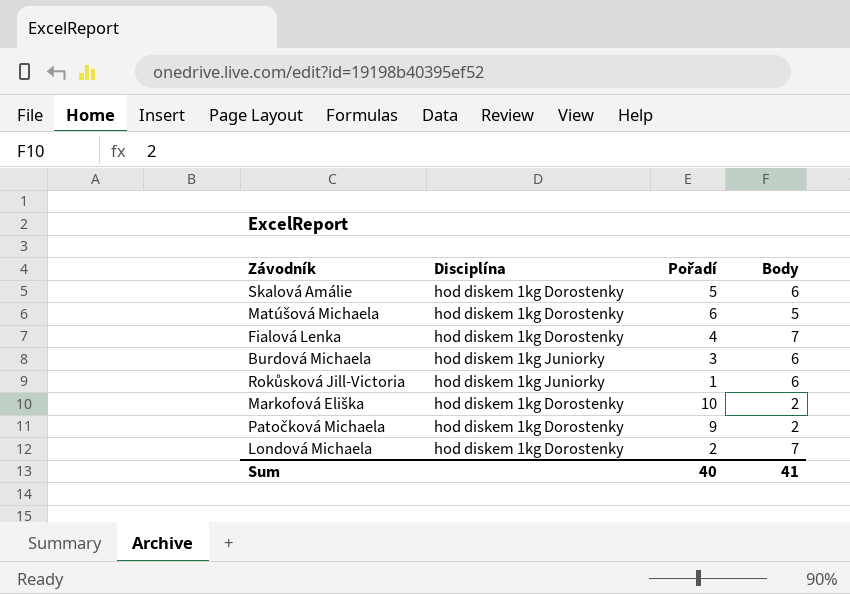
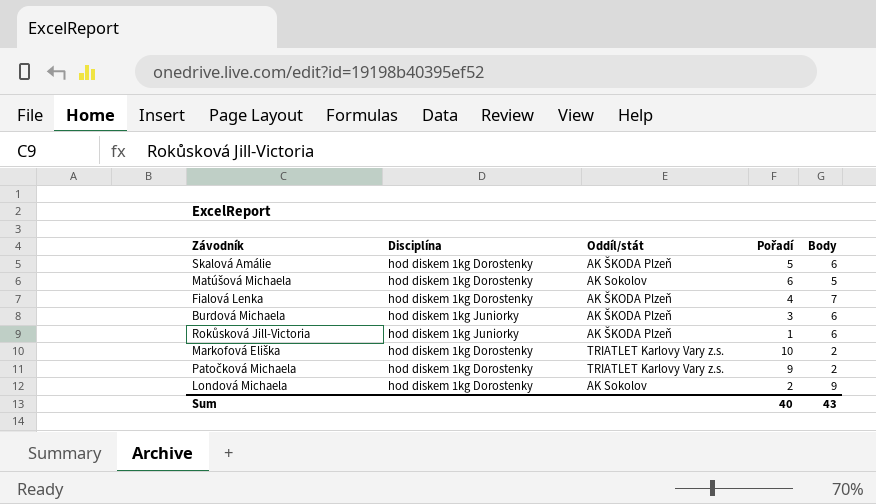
column Oddíl/stát | position: none -> 3
Londová Michaela | Body: 7 -> 9
Sum | Body: 41 -> 43

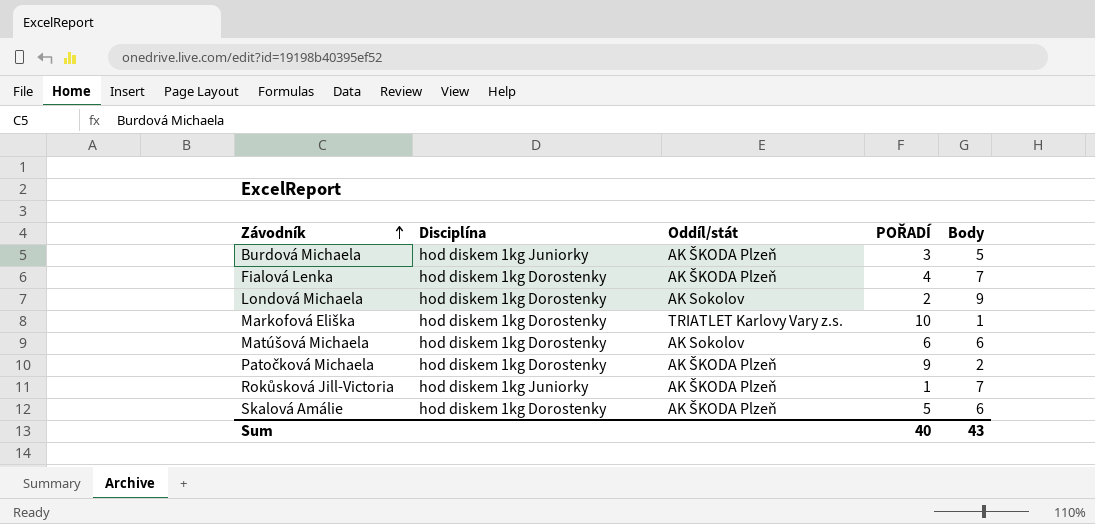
row order: none -> Závodník ascending
column name: Pořadí -> POŘADÍ
Burdová Michaela | Body: 6 -> 5
Markofová Eliška | Body: 2 -> 1
Matúšová Michaela | Body: 5 -> 6
Patočková Michaela | Oddíl/stát: TRIATLET Karlovy Vary z.s. -> AK ŠKODA Plzeň
Rokůsková Jill-Victoria | Body: 6 -> 7

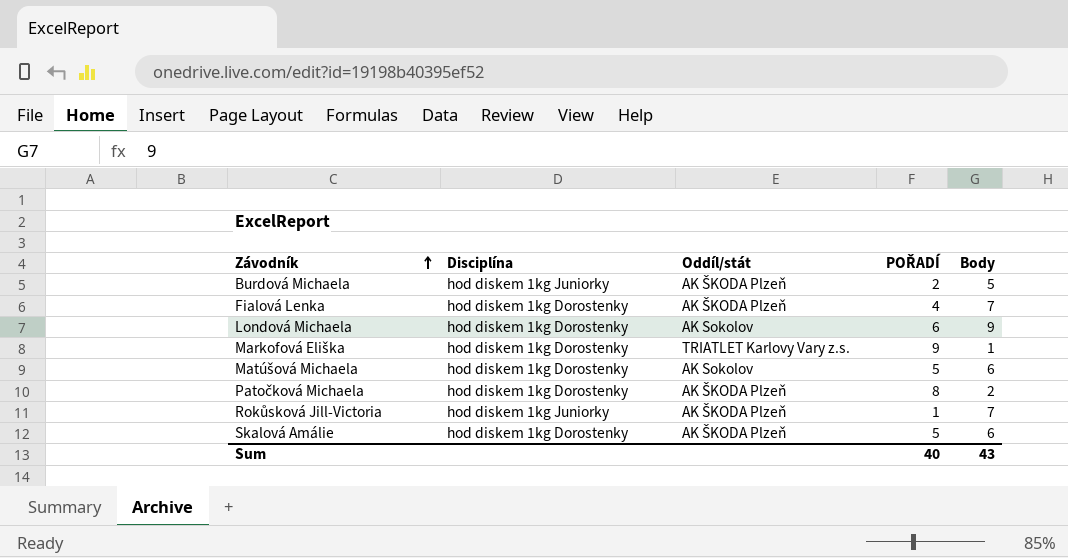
Burdová Michaela | POŘADÍ: 3 -> 2
Londová Michaela | POŘADÍ: 2 -> 6
Markofová Eliška | POŘADÍ: 10 -> 9
Matúšová Michaela | POŘADÍ: 6 -> 5
Patočková Michaela | POŘADÍ: 9 -> 8

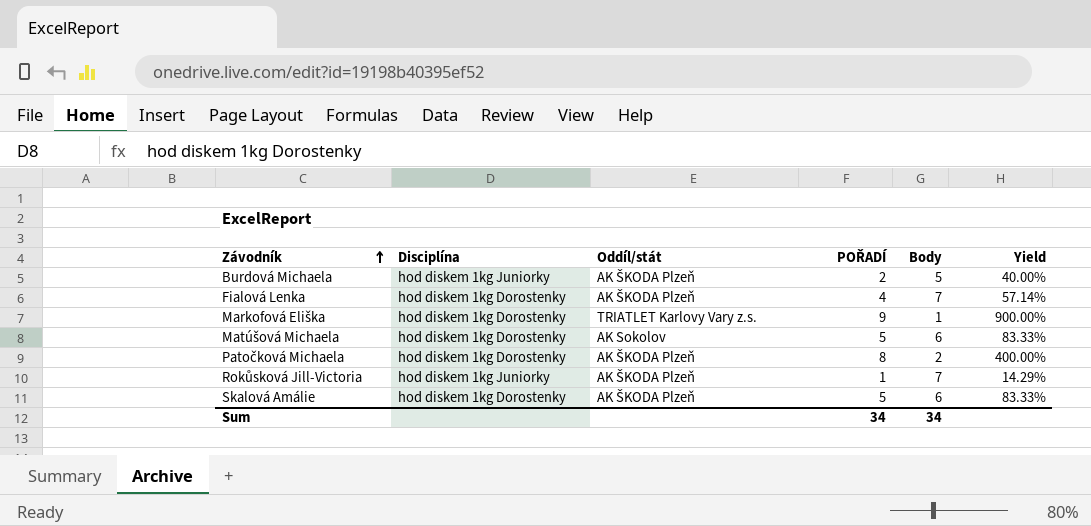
column Yield | formula: none -> [POŘADÍ] / [Body]
row Londová Michaela: hod diskem 1kg Dorostenky | AK Sokolov | 6 | 9 -> none
Sum | POŘADÍ: 40 -> 34
Sum | Body: 43 -> 34

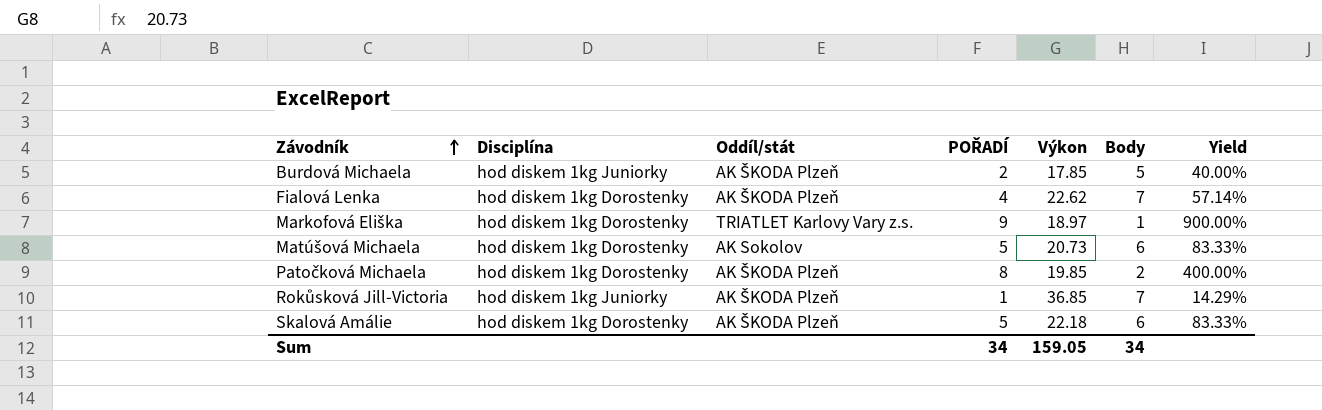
column Výkon | position: none -> 5

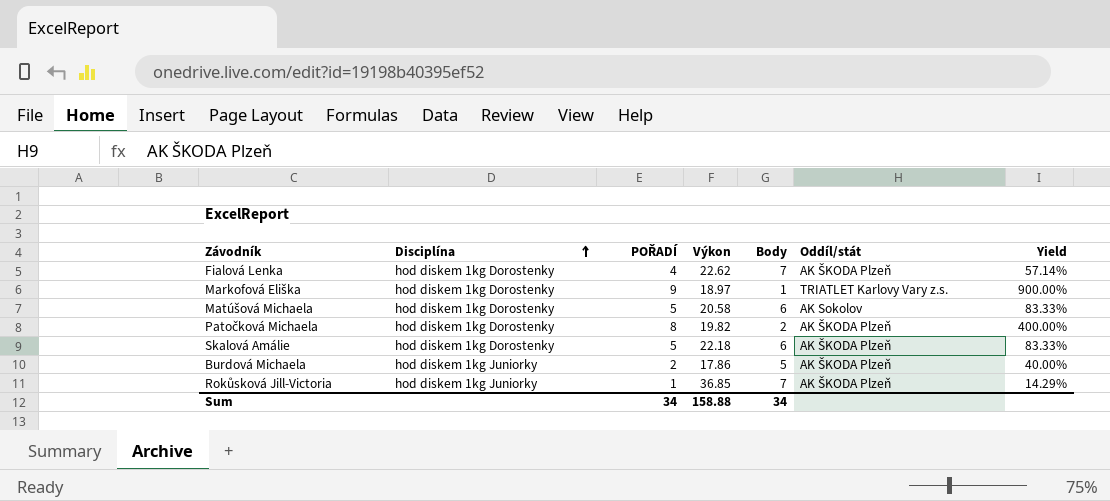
row order: Závodník ascending -> Disciplína ascending
column Oddíl/stát | position: 3 -> 6
Matúšová Michaela | Výkon: 20.73 -> 20.58
Patočková Michaela | Výkon: 19.85 -> 19.82
Burdová Michaela | Výkon: 17.85 -> 17.86
Sum | Výkon: 159.05 -> 158.88

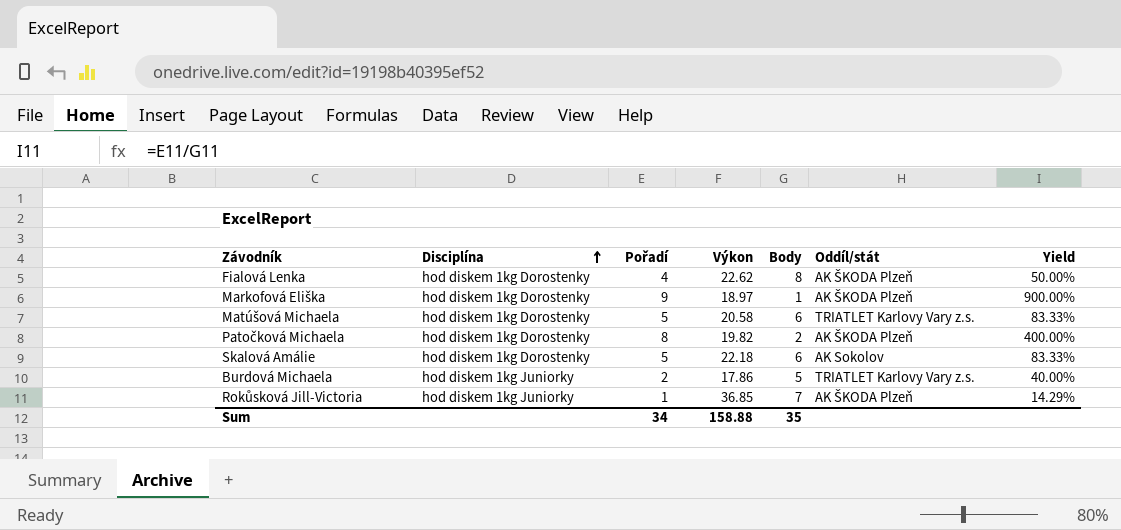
column name: POŘADÍ -> Pořadí
Fialová Lenka | Body: 7 -> 8
Fialová Lenka | Yield: 57.14% -> 50.00%
Markofová Eliška | Oddíl/stát: TRIATLET Karlovy Vary z.s. -> AK ŠKODA Plzeň
Matúšová Michaela | Oddíl/stát: AK Sokolov -> TRIATLET Karlovy Vary z.s.
Skalová Amálie | Oddíl/stát: AK ŠKODA Plzeň -> AK Sokolov
Burdová Michaela | Oddíl/stát: AK ŠKODA Plzeň -> TRIATLET Karlovy Vary z.s.
Sum | Body: 34 -> 35

